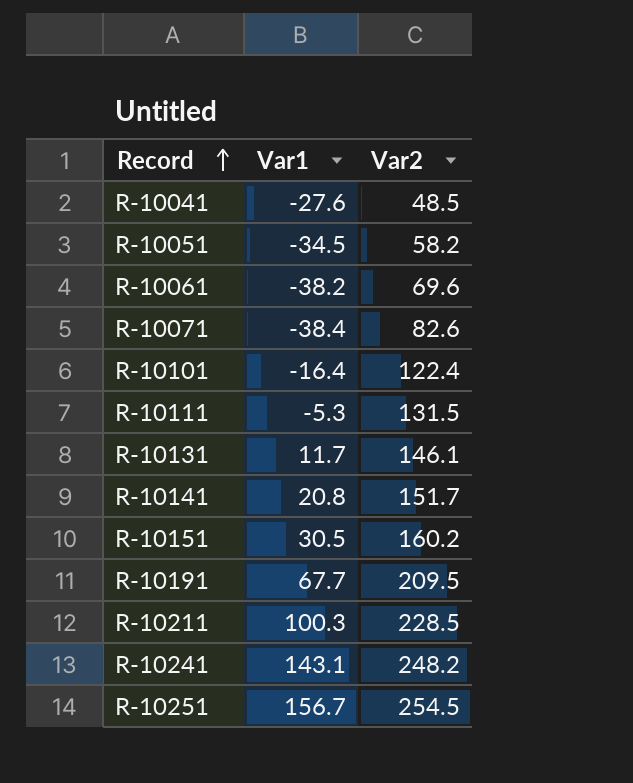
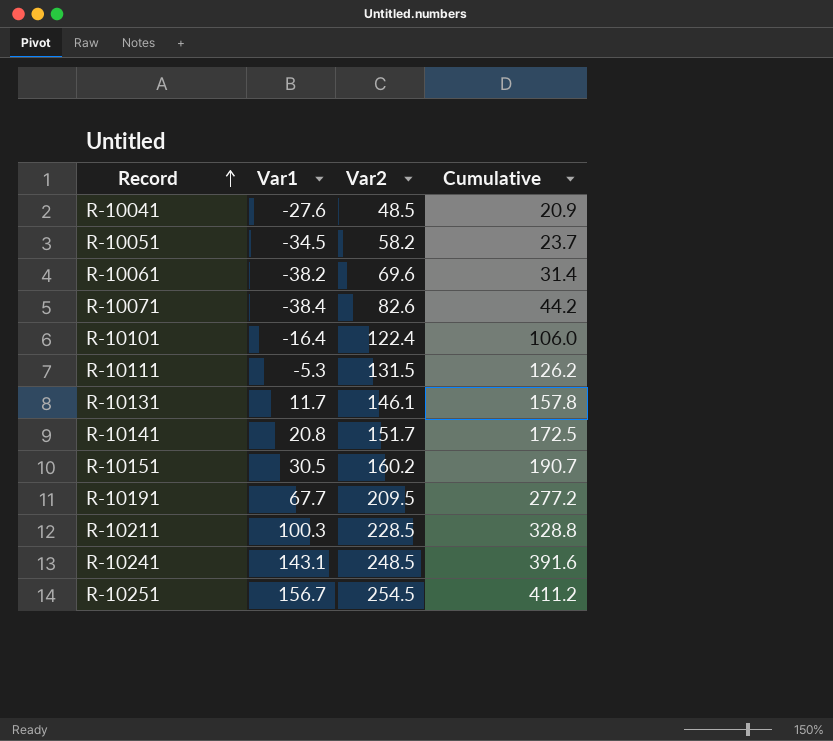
column Cumulative | formula: none -> [Var1] + [Var2]
R-10241 | Var2: 248.2 -> 248.5

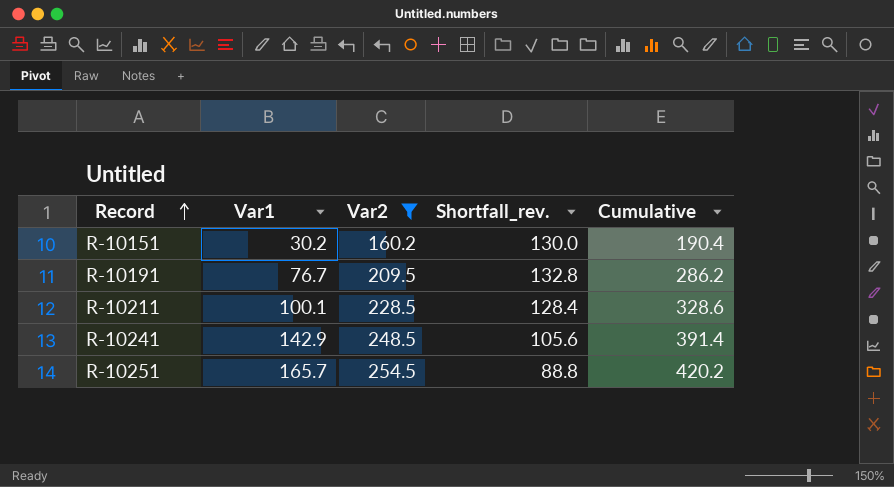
filter: none -> Var2 >= 160.2
column Shortfall_rev. | formula: none -> [Var2] - [Var1]
R-10151 | Var1: 30.5 -> 30.2
R-10151 | Cumulative: 190.7 -> 190.4
R-10191 | Var1: 67.7 -> 76.7
R-10191 | Cumulative: 277.2 -> 286.2
R-10211 | Var1: 100.3 -> 100.1
R-10211 | Cumulative: 328.8 -> 328.6
R-10241 | Var1: 143.1 -> 142.9
R-10241 | Cumulative: 391.6 -> 391.4
R-10251 | Var1: 156.7 -> 165.7
R-10251 | Cumulative: 411.2 -> 420.2

